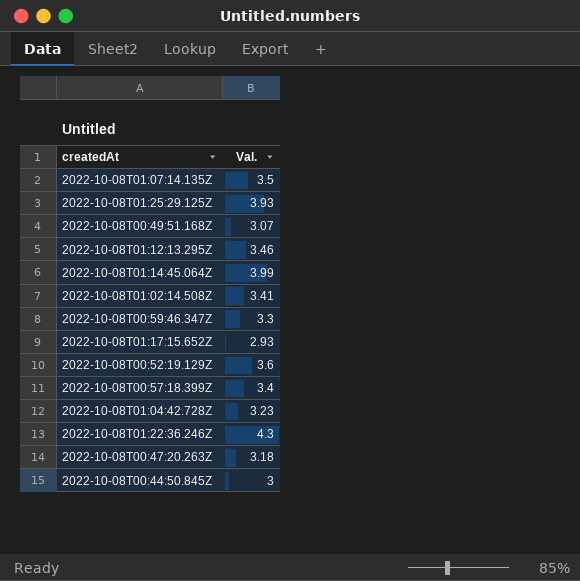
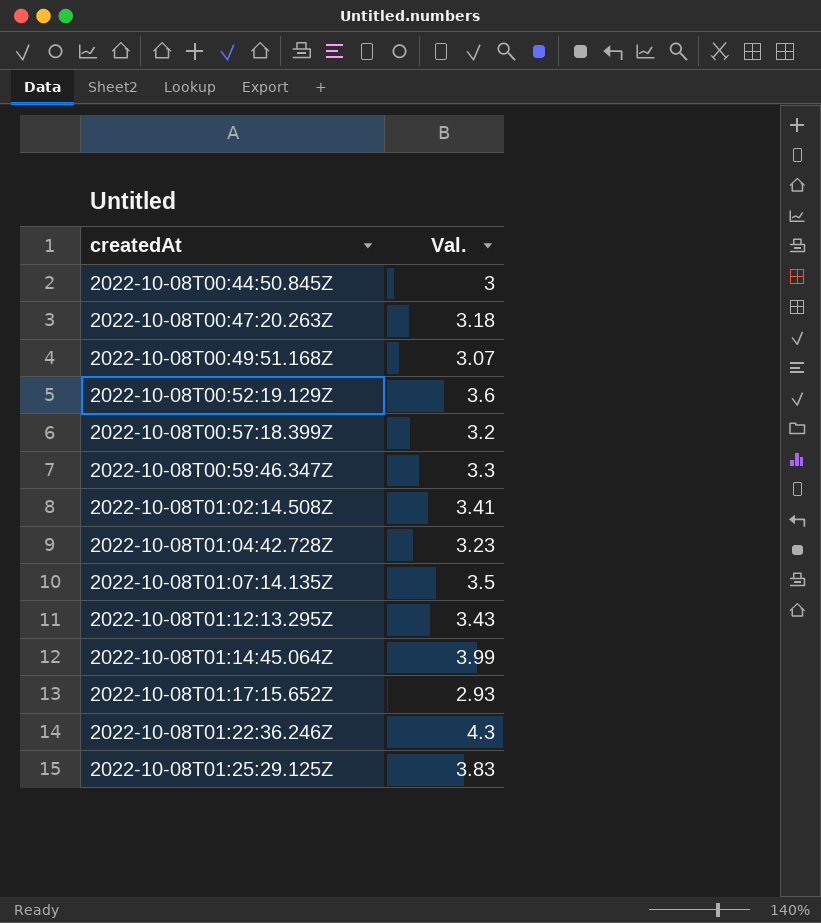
row order: none -> createdAt ascending
2022-10-08T00:57:18.399Z | Val.: 3.4 -> 3.2
2022-10-08T01:12:13.295Z | Val.: 3.46 -> 3.43
2022-10-08T01:25:29.125Z | Val.: 3.93 -> 3.83

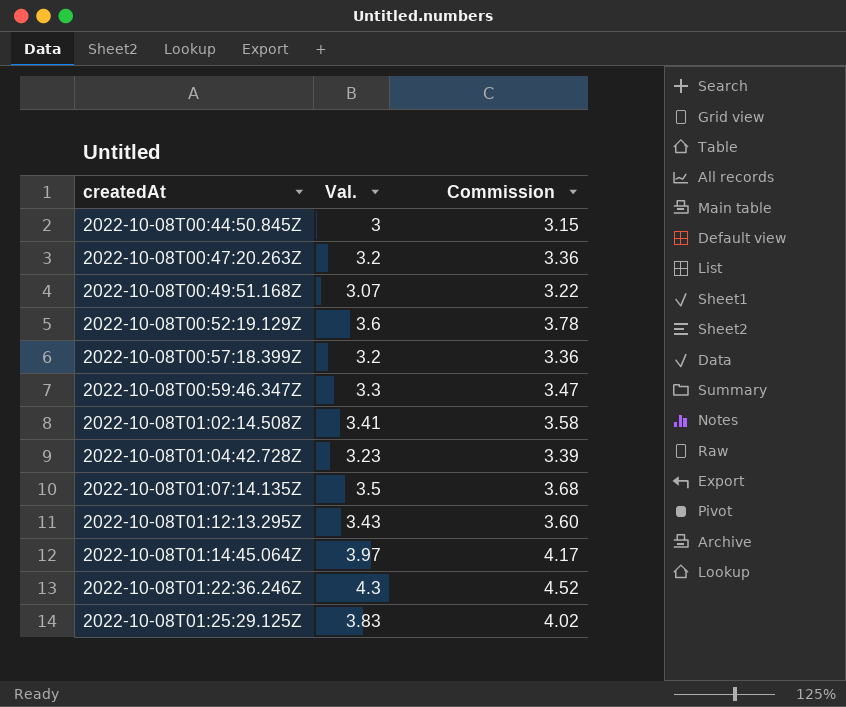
column Commission | formula: none -> [Val.] * 1.05
row 2022-10-08T01:17:15.652Z: 2.93 -> none
2022-10-08T00:47:20.263Z | Val.: 3.18 -> 3.2
2022-10-08T01:14:45.064Z | Val.: 3.99 -> 3.97

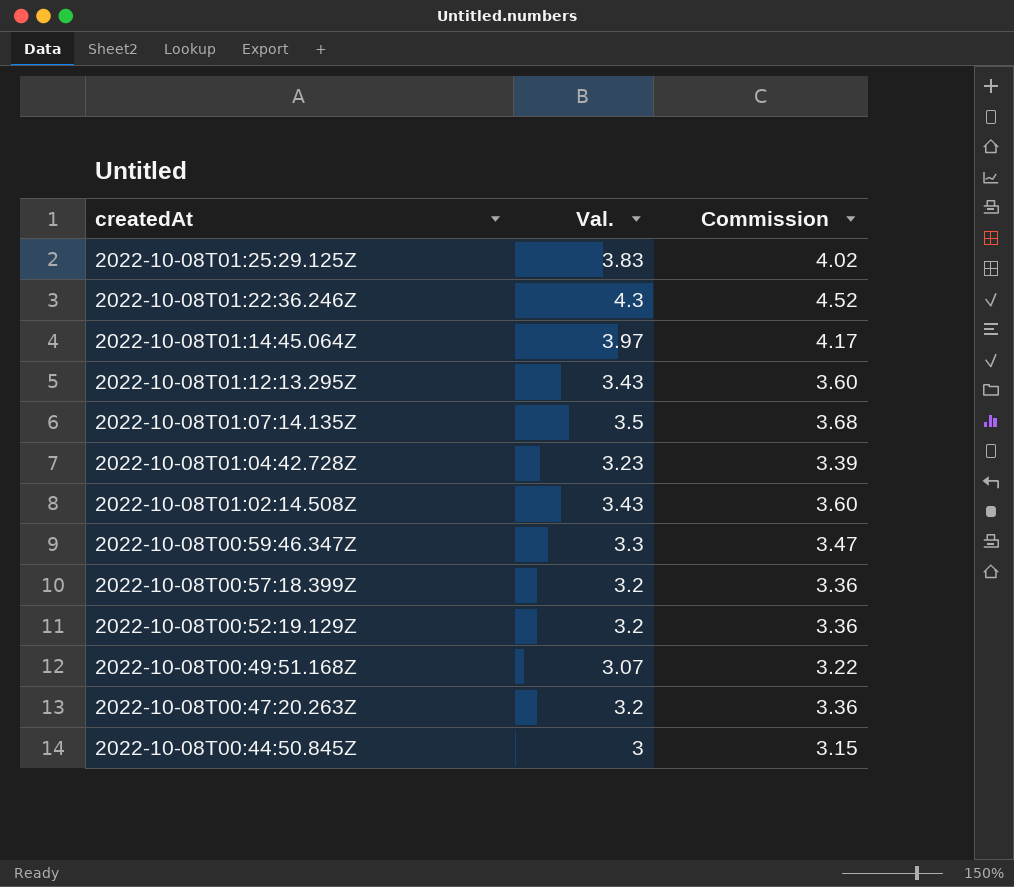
row order: createdAt ascending -> createdAt descending
2022-10-08T01:02:14.508Z | Val.: 3.41 -> 3.43
2022-10-08T01:02:14.508Z | Commission: 3.58 -> 3.60
2022-10-08T00:52:19.129Z | Val.: 3.6 -> 3.2
2022-10-08T00:52:19.129Z | Commission: 3.78 -> 3.36

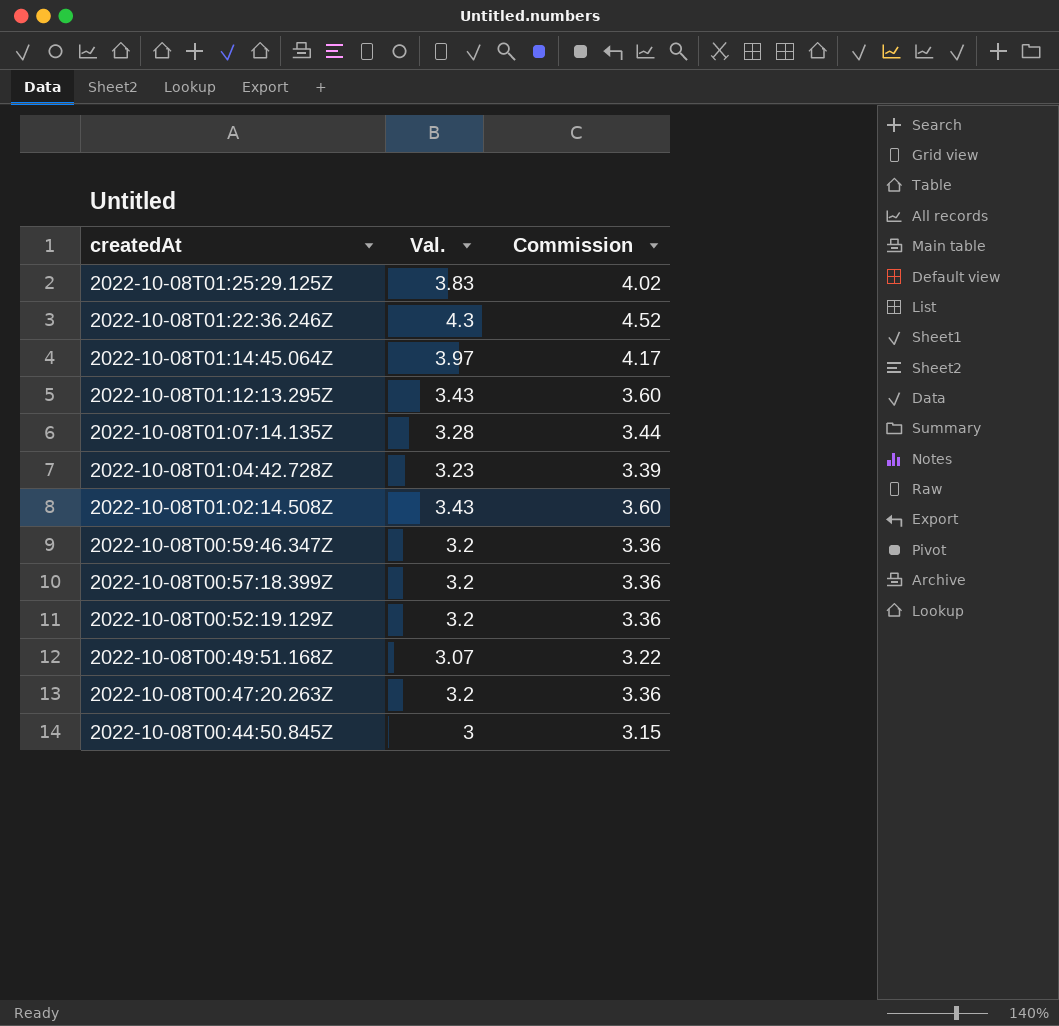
2022-10-08T01:07:14.135Z | Val.: 3.5 -> 3.28
2022-10-08T01:07:14.135Z | Commission: 3.68 -> 3.44
2022-10-08T00:59:46.347Z | Val.: 3.3 -> 3.2
2022-10-08T00:59:46.347Z | Commission: 3.47 -> 3.36

